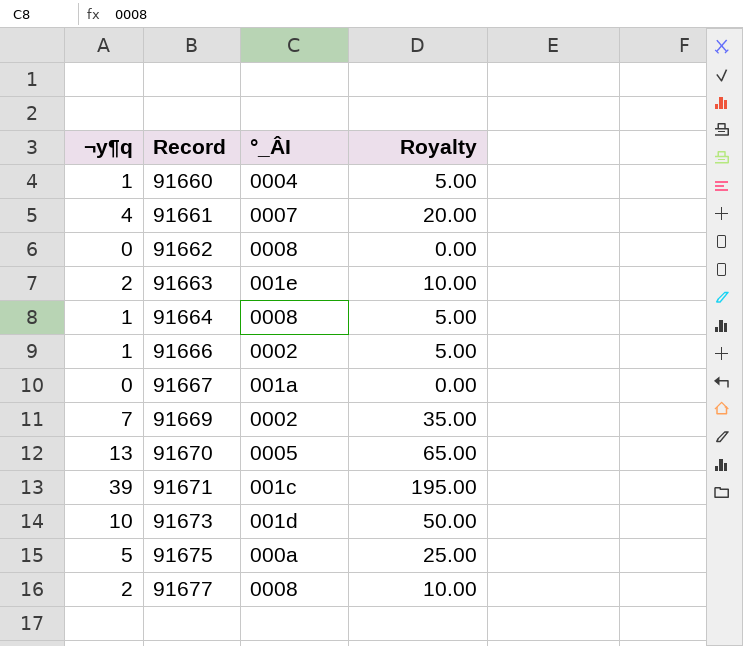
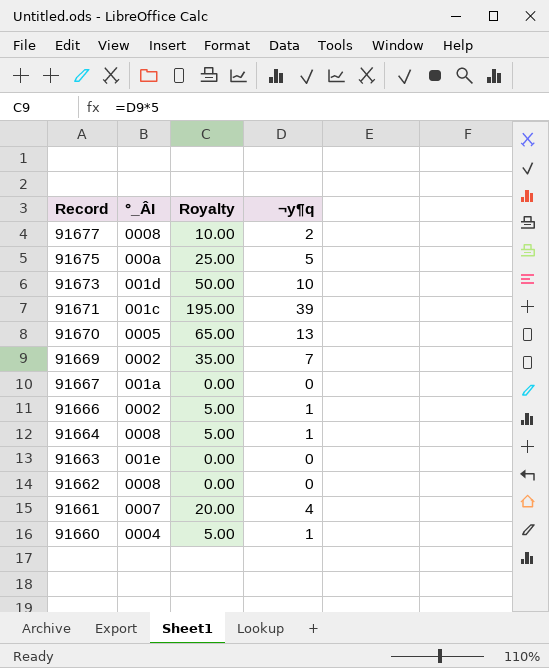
row order: Record ascending -> Record descending
column ¬y¶q | position: 1 -> 4
91663 | Royalty: 10.00 -> 0.00
91663 | ¬y¶q: 2 -> 0

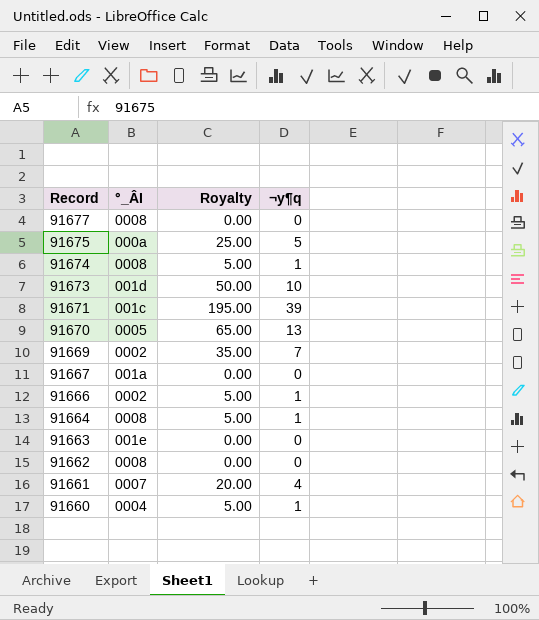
91677 | Royalty: 10.00 -> 0.00
91677 | ¬y¶q: 2 -> 0
row 91674: none -> 0008 | 5.00 | 1

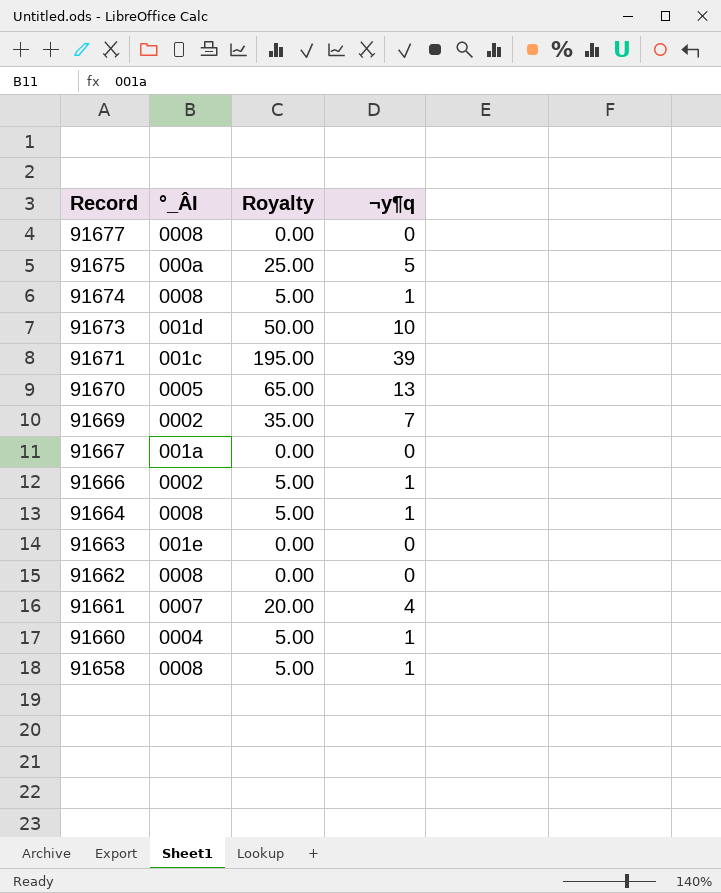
row 91658: none -> 0008 | 5.00 | 1

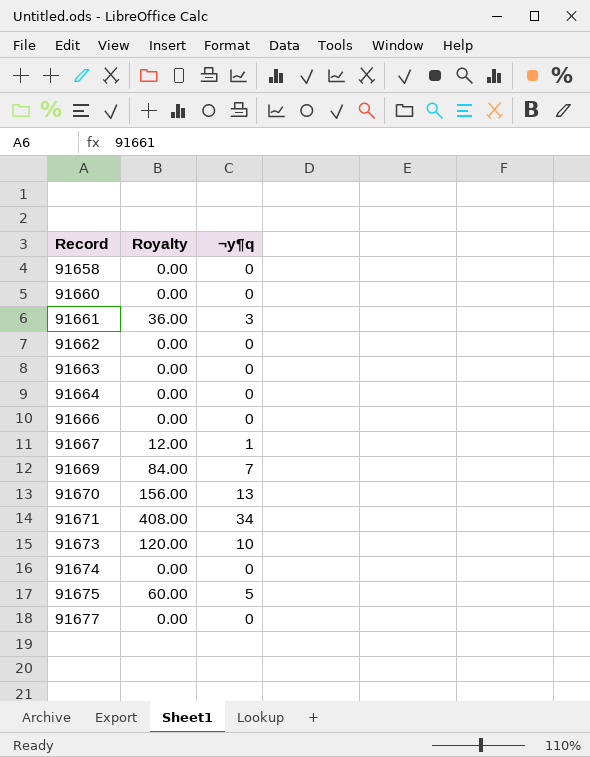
row order: Record descending -> Record ascending
column °_ÂI | position: 2 -> none
column Royalty | formula: [¬y¶q] * 5 -> [¬y¶q] * 12
91658 | ¬y¶q: 1 -> 0
91660 | ¬y¶q: 1 -> 0
91661 | ¬y¶q: 4 -> 3
91664 | ¬y¶q: 1 -> 0
91666 | ¬y¶q: 1 -> 0
91667 | ¬y¶q: 0 -> 1
91671 | ¬y¶q: 39 -> 34
91674 | ¬y¶q: 1 -> 0

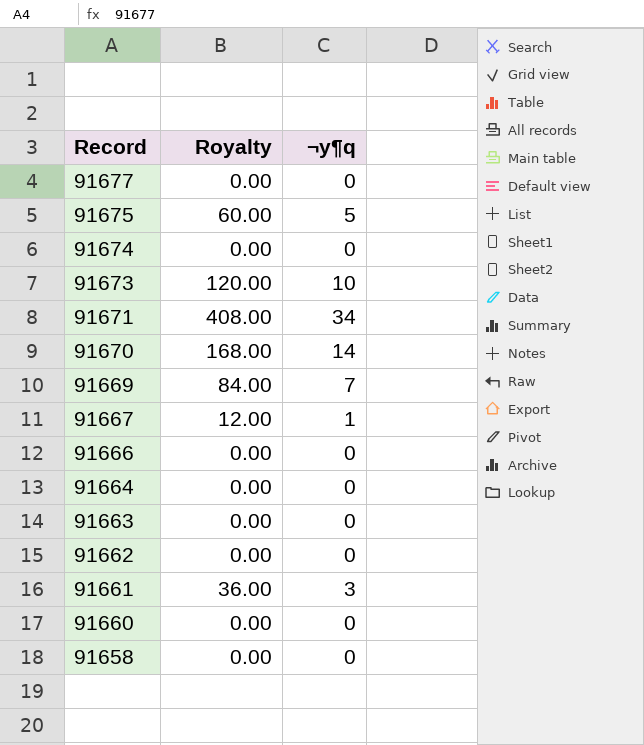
row order: Record ascending -> Record descending
91670 | Royalty: 156.00 -> 168.00
91670 | ¬y¶q: 13 -> 14

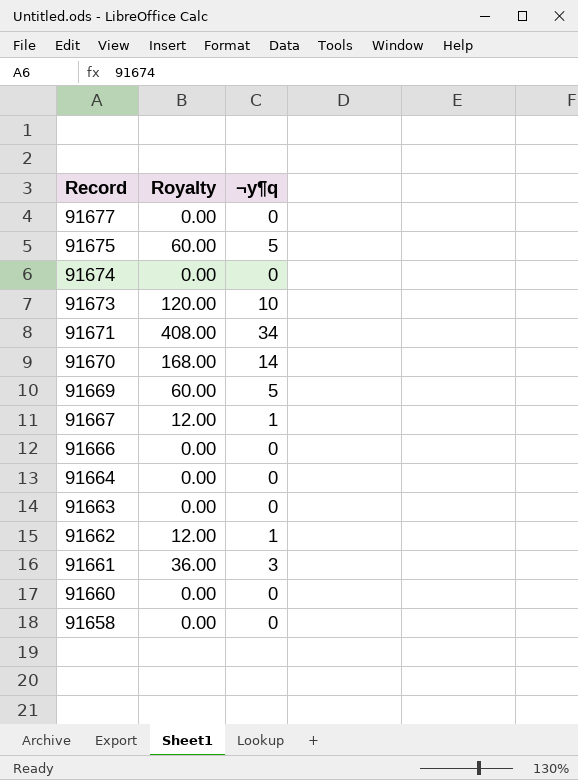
91669 | Royalty: 84.00 -> 60.00
91669 | ¬y¶q: 7 -> 5
91662 | Royalty: 0.00 -> 12.00
91662 | ¬y¶q: 0 -> 1

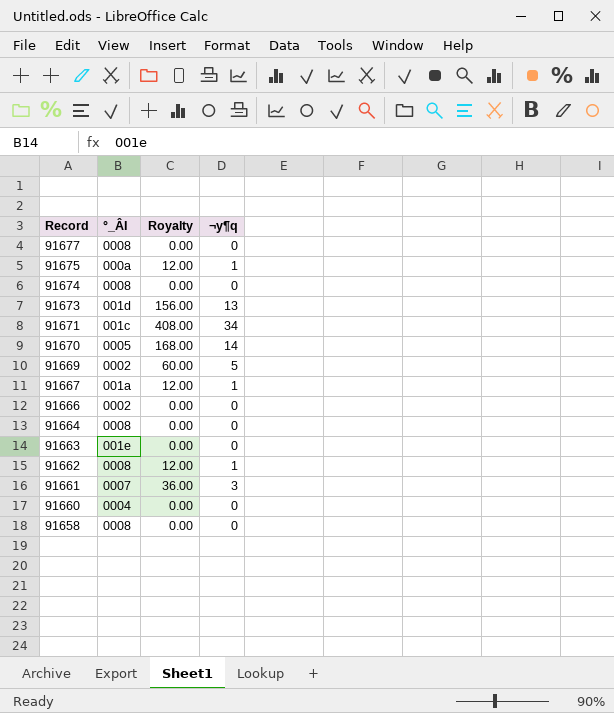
column °_ÂI | position: none -> 2
91675 | Royalty: 60.00 -> 12.00
91675 | ¬y¶q: 5 -> 1
91673 | Royalty: 120.00 -> 156.00
91673 | ¬y¶q: 10 -> 13

